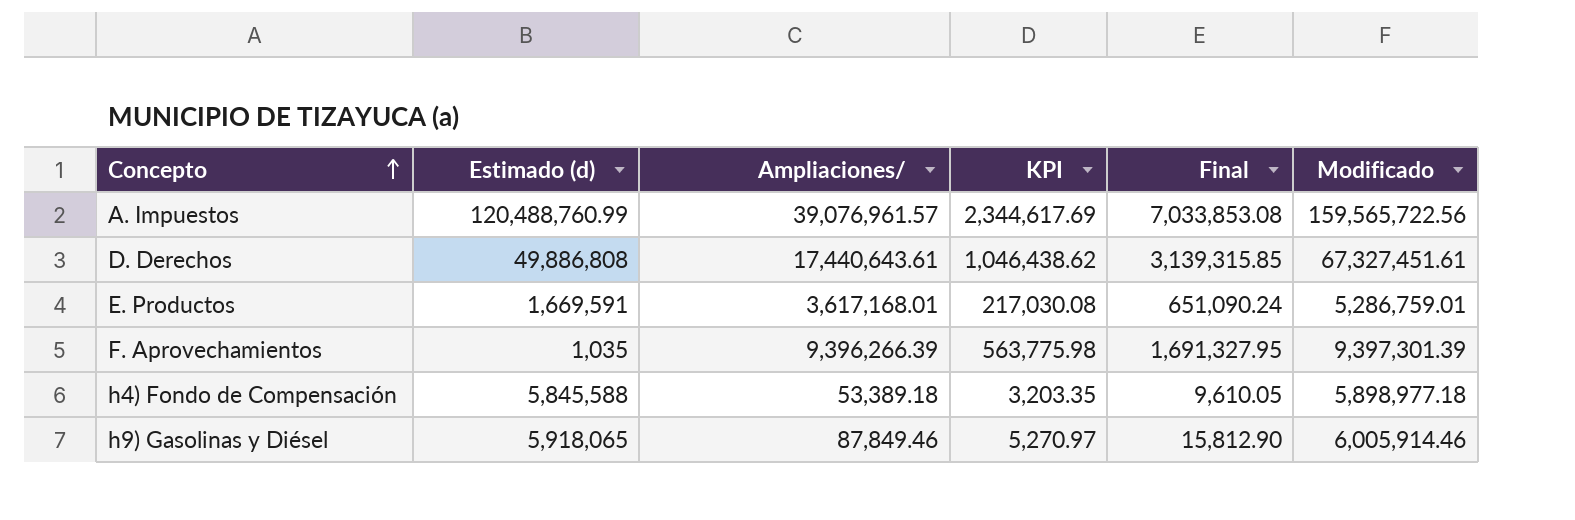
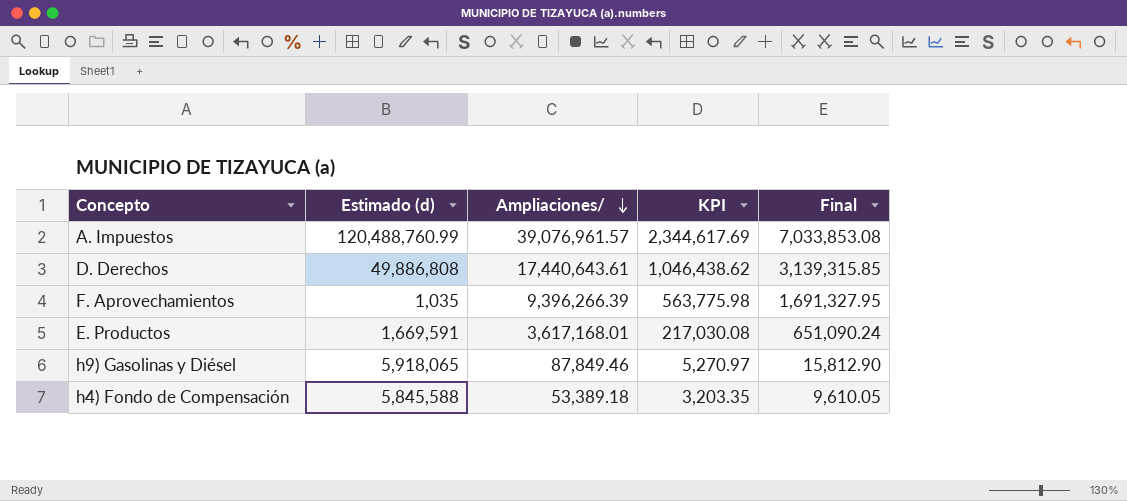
row order: Concepto ascending -> Ampliaciones/ descending
column Modificado | formula: [Estimado (d)] + [Ampliaciones/] -> none

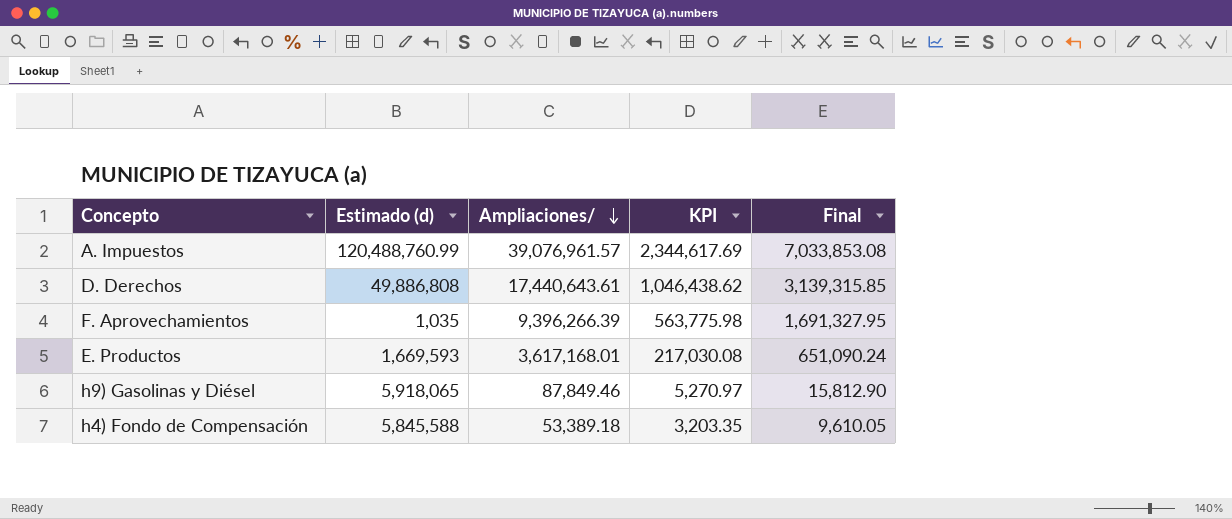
E. Productos | Estimado (d): 1,669,591 -> 1,669,593

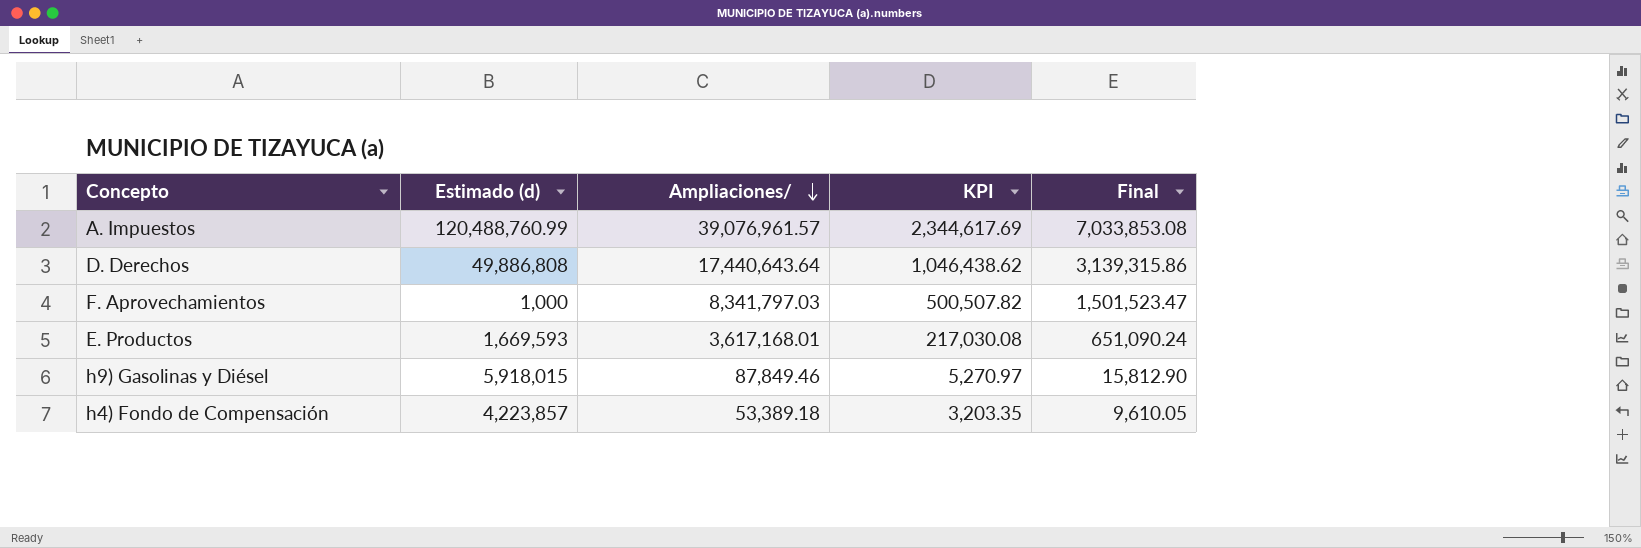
D. Derechos | Ampliaciones/: 17,440,643.61 -> 17,440,643.64
D. Derechos | Final: 3,139,315.85 -> 3,139,315.86
F. Aprovechamientos | Estimado (d): 1,035 -> 1,000
F. Aprovechamientos | Ampliaciones/: 9,396,266.39 -> 8,341,797.03
F. Aprovechamientos | KPI: 563,775.98 -> 500,507.82
F. Aprovechamientos | Final: 1,691,327.95 -> 1,501,523.47
h9) Gasolinas y Diésel | Estimado (d): 5,918,065 -> 5,918,015
h4) Fondo de Compensación | Estimado (d): 5,845,588 -> 4,223,857

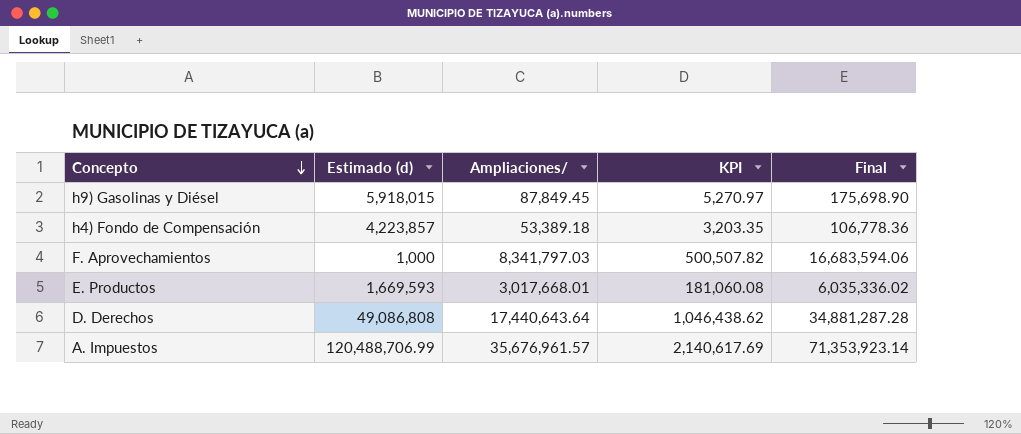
row order: Ampliaciones/ descending -> Concepto descending
column Final | formula: [Ampliaciones/] * 0.18 -> [Ampliaciones/] * 2
h9) Gasolinas y Diésel | Ampliaciones/: 87,849.46 -> 87,849.45
E. Productos | Ampliaciones/: 3,617,168.01 -> 3,017,668.01
E. Productos | KPI: 217,030.08 -> 181,060.08
D. Derechos | Estimado (d): 49,886,808 -> 49,086,808
A. Impuestos | Estimado (d): 120,488,760.99 -> 120,488,706.99
A. Impuestos | Ampliaciones/: 39,076,961.57 -> 35,676,961.57
A. Impuestos | KPI: 2,344,617.69 -> 2,140,617.69

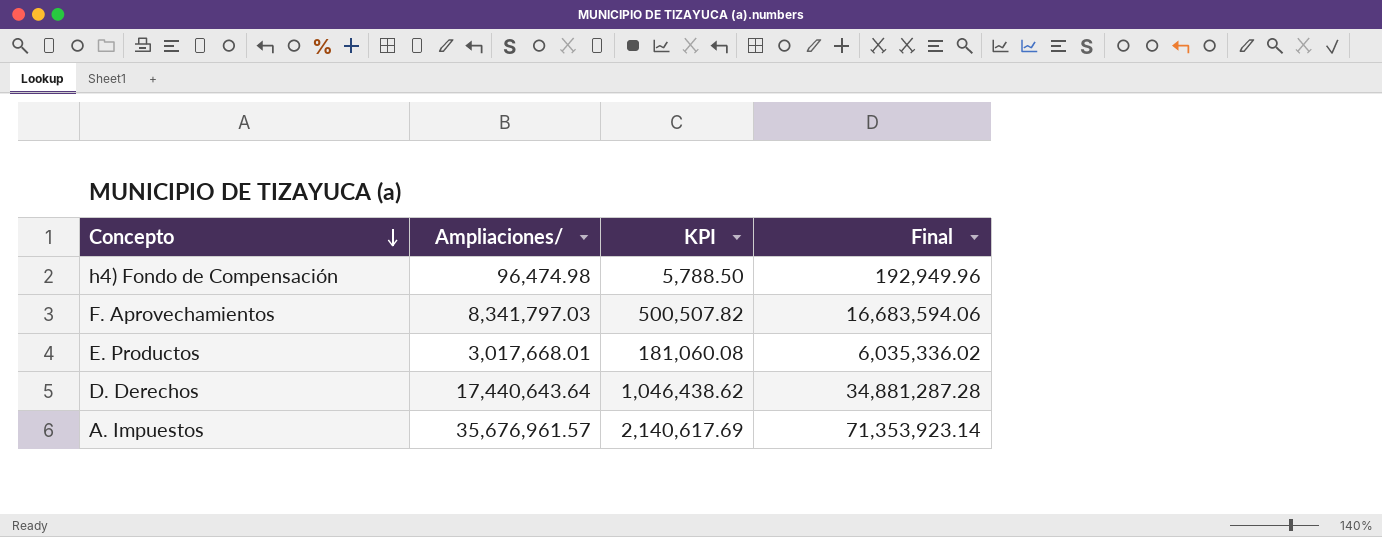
column Estimado (d) | position: 2 -> none
row h9) Gasolinas y Diésel: 5,918,015 | 87,849.45 | 5,270.97 | 175,698.90 -> none
h4) Fondo de Compensación | Ampliaciones/: 53,389.18 -> 96,474.98
h4) Fondo de Compensación | KPI: 3,203.35 -> 5,788.50
h4) Fondo de Compensación | Final: 106,778.36 -> 192,949.96

